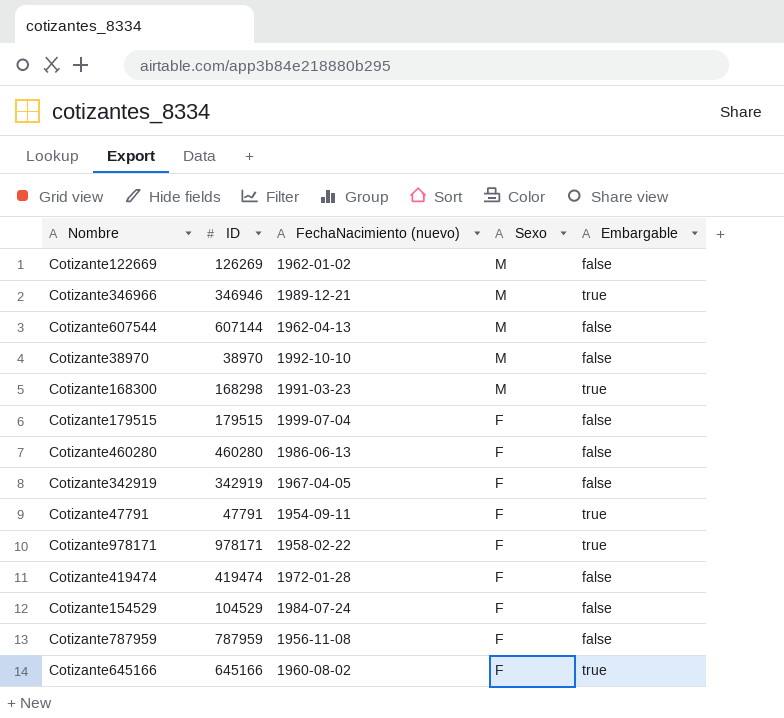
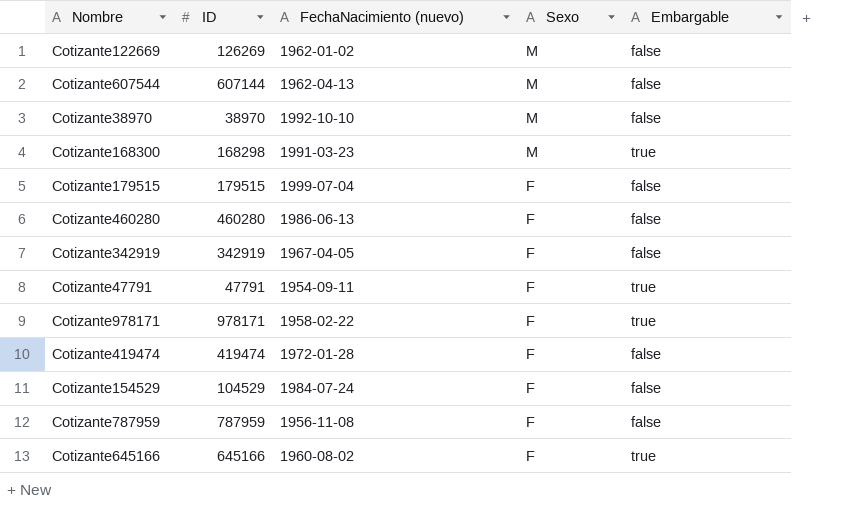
row Cotizante346966: 346946 | 1989-12-21 | M | true -> none

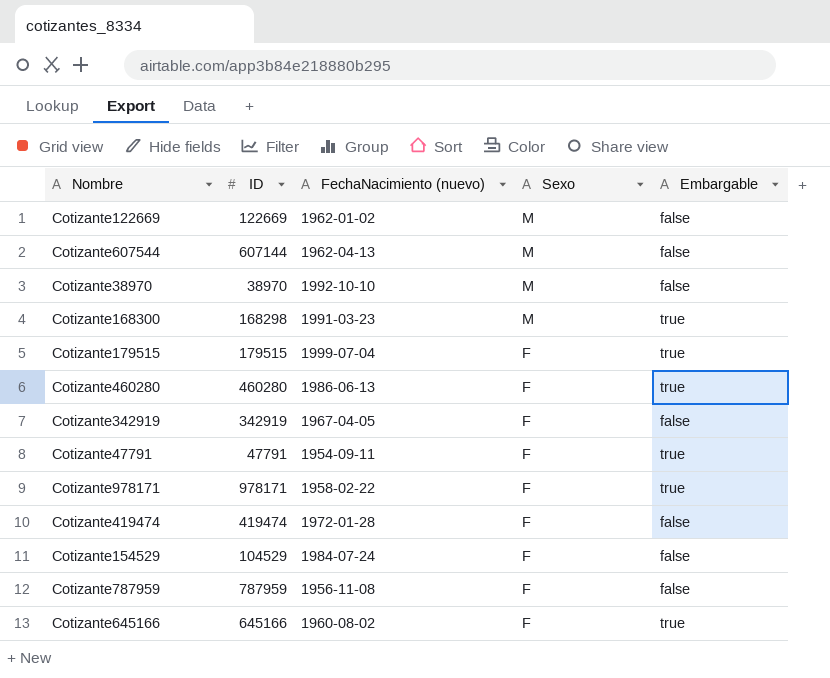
Cotizante122669 | ID: 126269 -> 122669
Cotizante179515 | Embargable: false -> true
Cotizante460280 | Embargable: false -> true

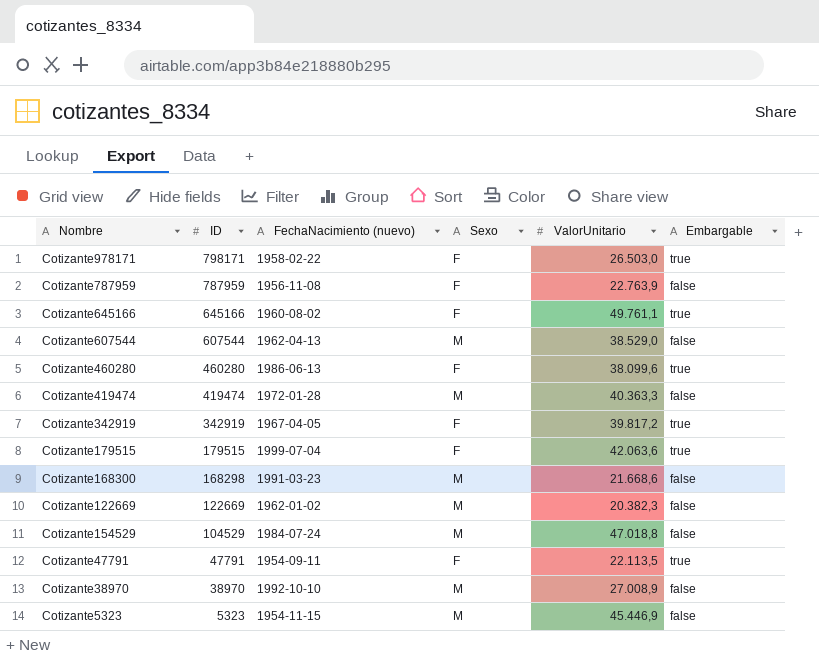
row order: Sexo descending -> ID descending
column ValorUnitario | position: none -> 5
Cotizante978171 | ID: 978171 -> 798171
Cotizante607544 | ID: 607144 -> 607544
Cotizante419474 | Sexo: F -> M
Cotizante342919 | Embargable: false -> true
Cotizante168300 | Embargable: true -> false
Cotizante154529 | Sexo: F -> M
row Cotizante5323: none -> 5323 | 1954-11-15 | M | 45.446,9 | false

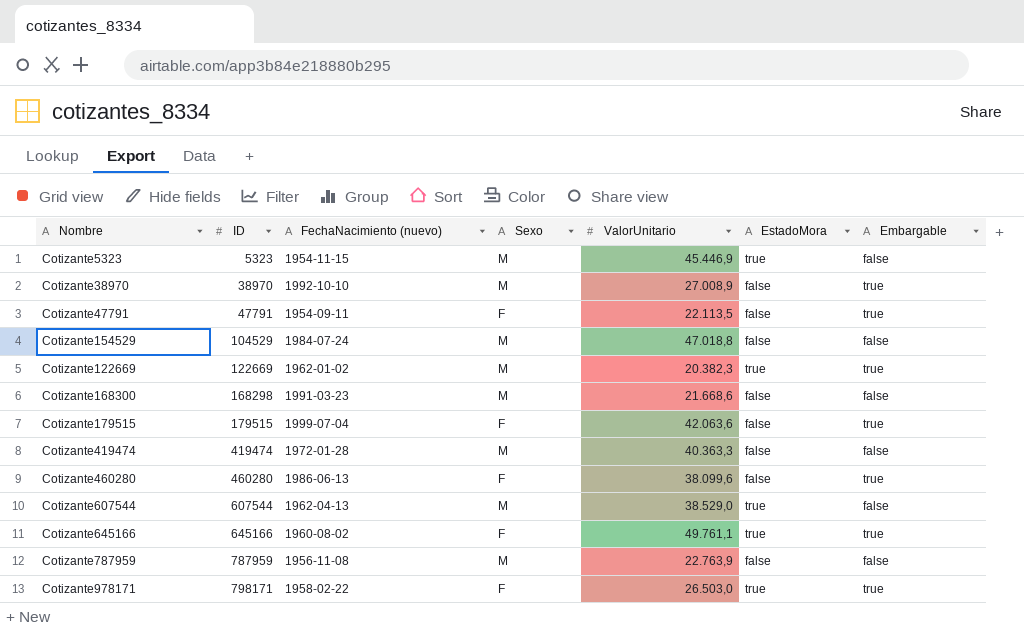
row order: ID descending -> ID ascending
column EstadoMora | position: none -> 6
row Cotizante342919: 342919 | 1967-04-05 | F | 39.817,2 | true -> none
Cotizante38970 | Embargable: false -> true
Cotizante122669 | Embargable: false -> true
Cotizante787959 | Sexo: F -> M

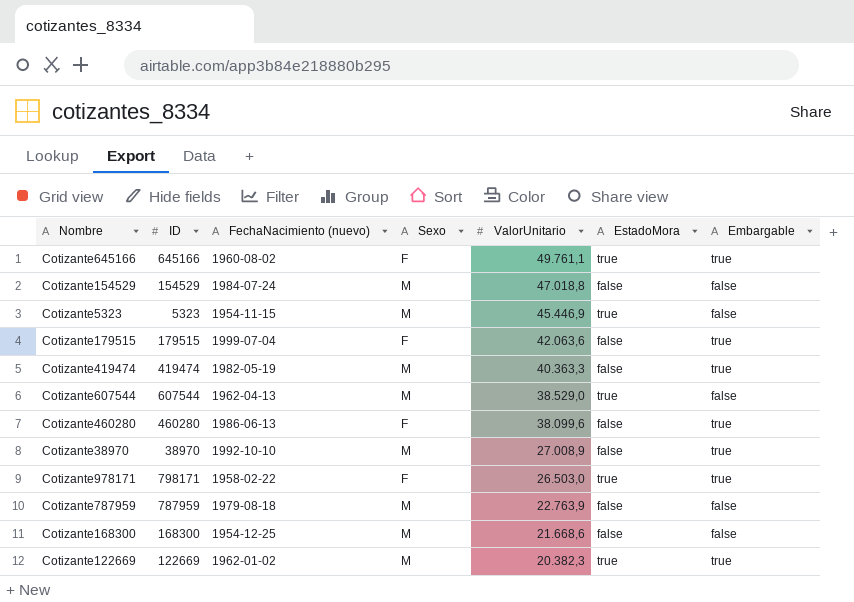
row order: ID ascending -> ValorUnitario descending
row Cotizante47791: 47791 | 1954-09-11 | F | 22.113,5 | false | true -> none
Cotizante154529 | ID: 104529 -> 154529
Cotizante419474 | FechaNacimiento (nuevo): 1972-01-28 -> 1982-05-19
Cotizante419474 | Embargable: false -> true
Cotizante787959 | FechaNacimiento (nuevo): 1956-11-08 -> 1979-08-18
Cotizante168300 | ID: 168298 -> 168300
Cotizante168300 | FechaNacimiento (nuevo): 1991-03-23 -> 1954-12-25

